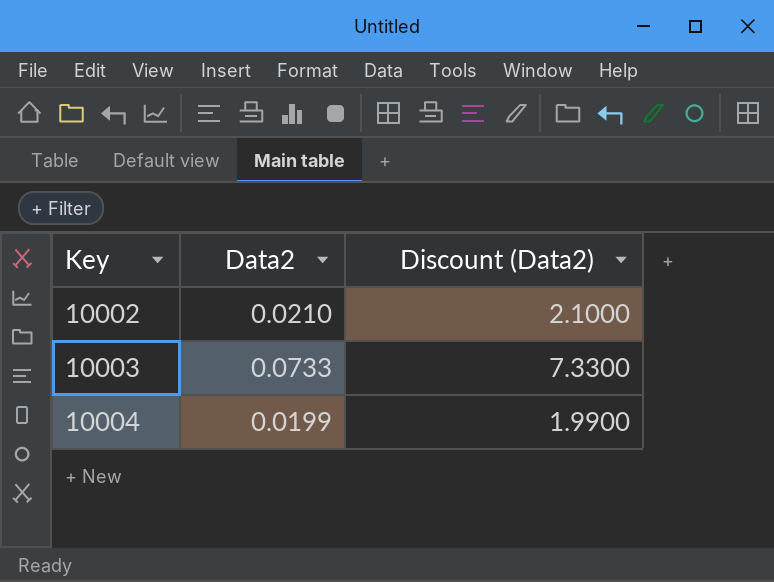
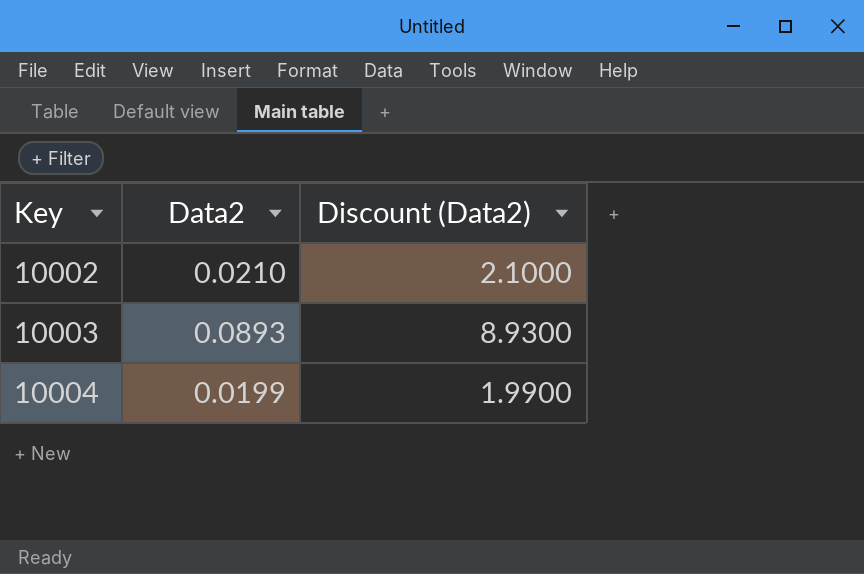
10003 | Data2: 0.0733 -> 0.0893
10003 | Discount (Data2): 7.3300 -> 8.9300

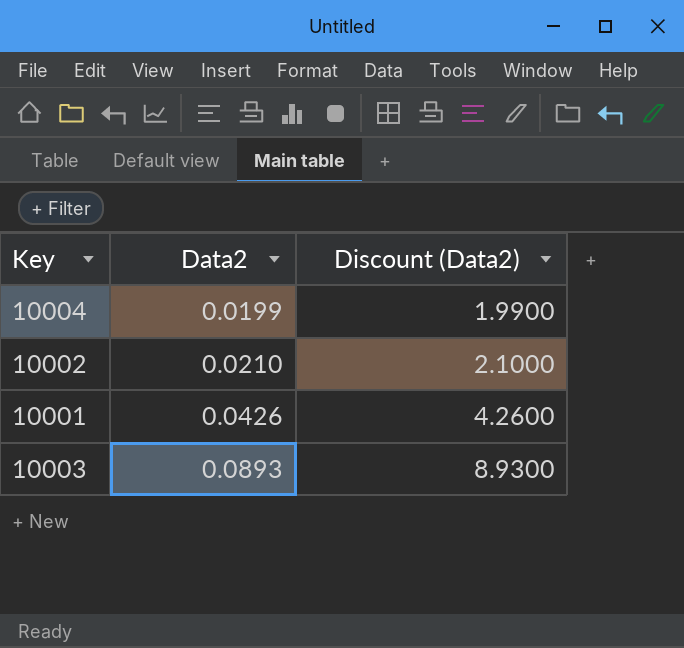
row order: Key ascending -> Data2 ascending
row 10001: none -> 0.0426 | 4.2600

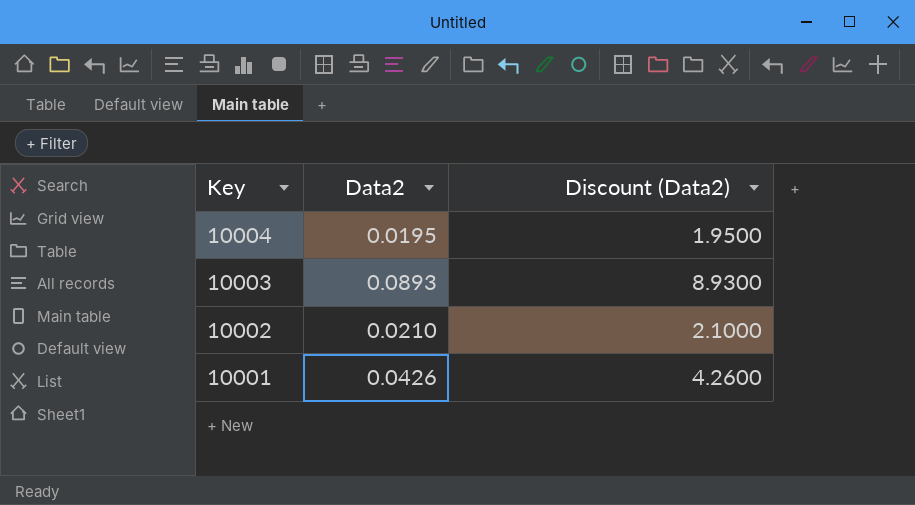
row order: Data2 ascending -> Key descending
10004 | Data2: 0.0199 -> 0.0195
10004 | Discount (Data2): 1.9900 -> 1.9500

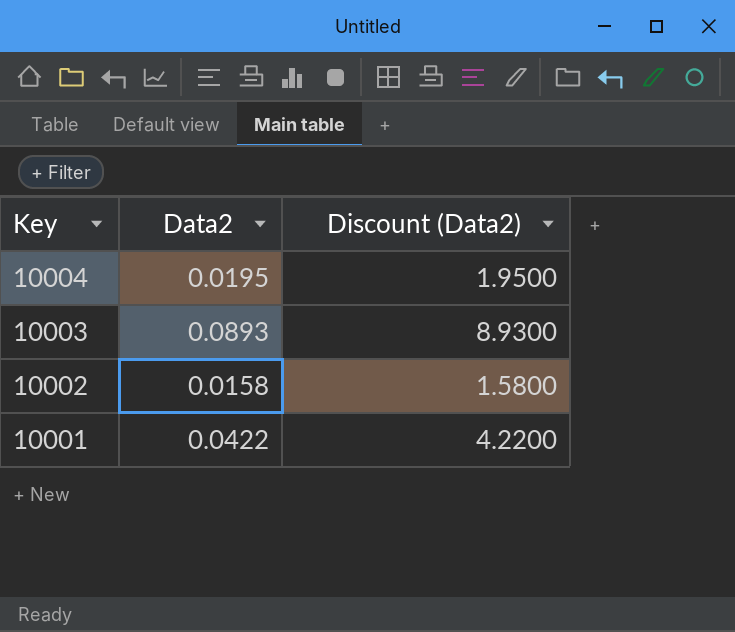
10002 | Data2: 0.0210 -> 0.0158
10002 | Discount (Data2): 2.1000 -> 1.5800
10001 | Data2: 0.0426 -> 0.0422
10001 | Discount (Data2): 4.2600 -> 4.2200

